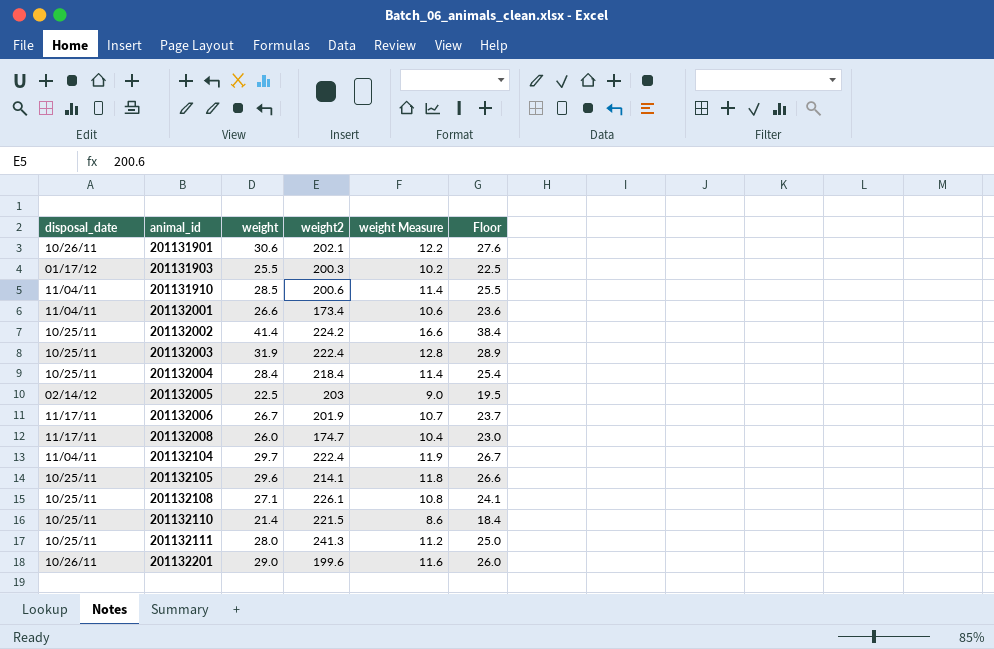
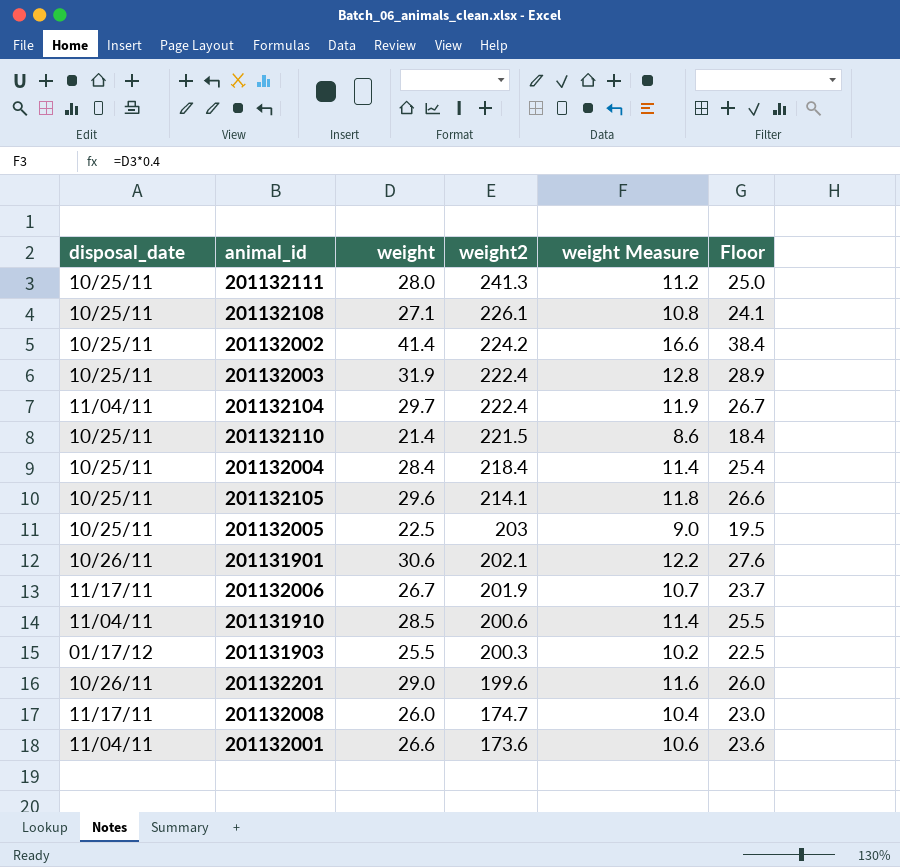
row order: animal_id ascending -> weight2 descending
201132005 | disposal_date: 02/14/12 -> 10/25/11
201132001 | weight2: 173.4 -> 173.6

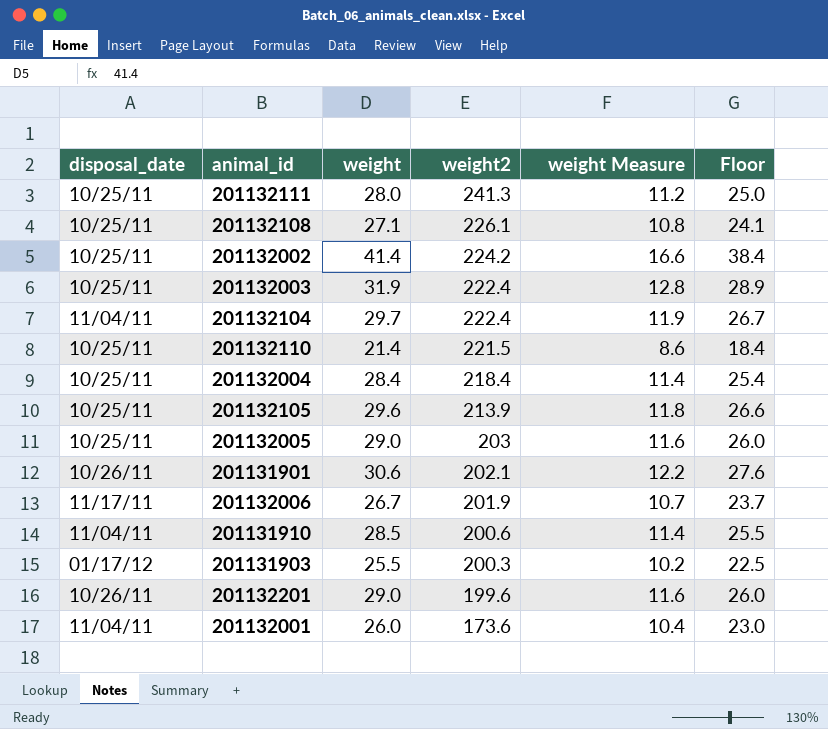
row 201132008: 11/17/11 | 26.0 | 174.7 | 10.4 | 23.0 -> none
201132105 | weight2: 214.1 -> 213.9
201132005 | weight: 22.5 -> 29.0
201132005 | weight Measure: 9.0 -> 11.6
201132005 | Floor: 19.5 -> 26.0
201132001 | weight: 26.6 -> 26.0
201132001 | weight Measure: 10.6 -> 10.4
201132001 | Floor: 23.6 -> 23.0

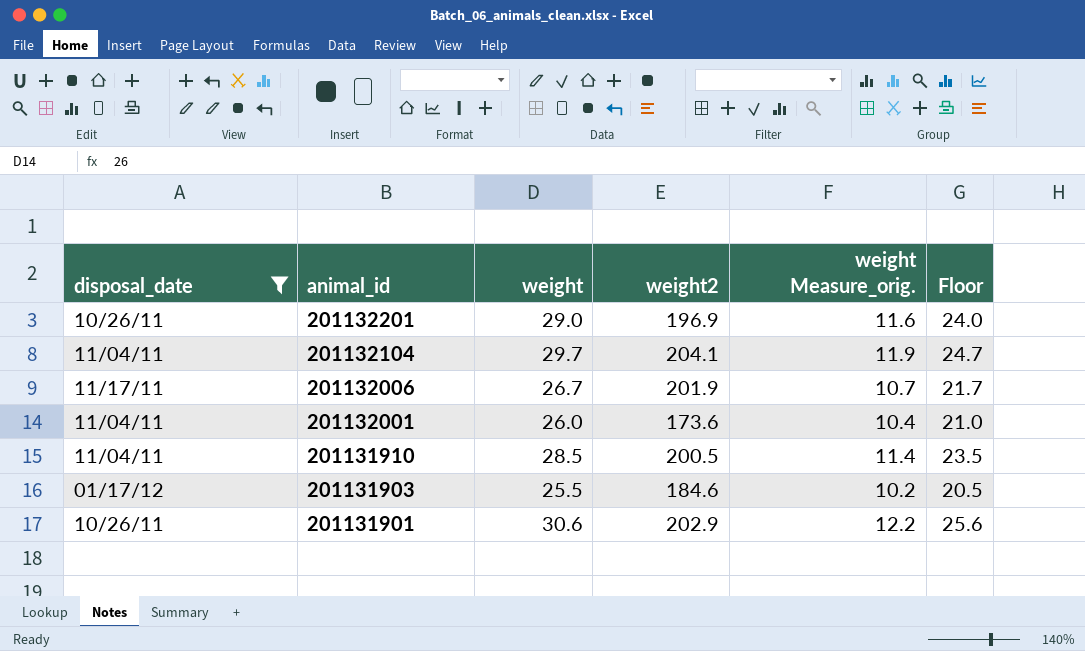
filter: none -> disposal_date != 10/25/11
row order: weight2 descending -> animal_id descending
column name: weight Measure -> weight Measure_orig.
column Floor | formula: [weight] - 3 -> [weight] - 5
201132201 | weight2: 199.6 -> 196.9
201132104 | weight2: 222.4 -> 204.1
201131910 | weight2: 200.6 -> 200.5
201131903 | weight2: 200.3 -> 184.6
201131901 | weight2: 202.1 -> 202.9

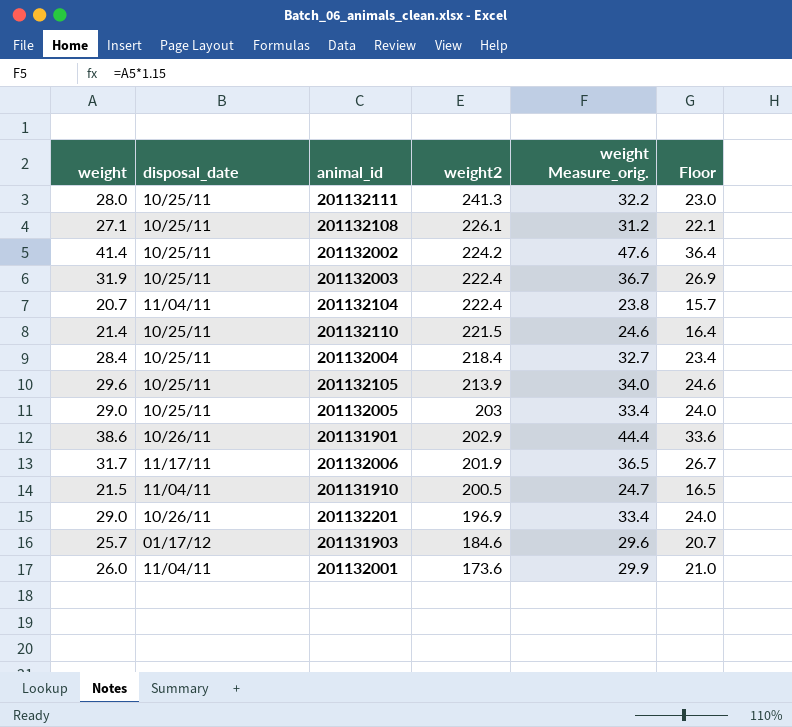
filter: disposal_date != 10/25/11 -> none
row order: animal_id descending -> weight2 descending
column weight | position: 3 -> 1
column weight Measure_orig. | formula: [weight] * 0.4 -> [weight] * 1.15
201132104 | weight: 29.7 -> 20.7
201132104 | weight2: 204.1 -> 222.4
201132104 | Floor: 24.7 -> 15.7
201131901 | weight: 30.6 -> 38.6
201131901 | Floor: 25.6 -> 33.6
201132006 | weight: 26.7 -> 31.7
201132006 | Floor: 21.7 -> 26.7
201131910 | weight: 28.5 -> 21.5
201131910 | Floor: 23.5 -> 16.5
201131903 | weight: 25.5 -> 25.7
201131903 | Floor: 20.5 -> 20.7

